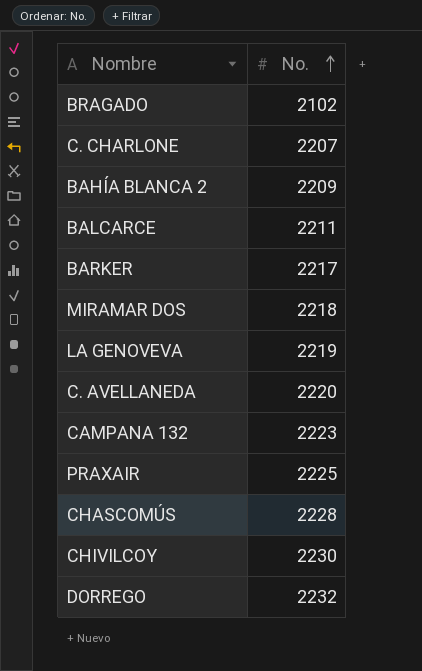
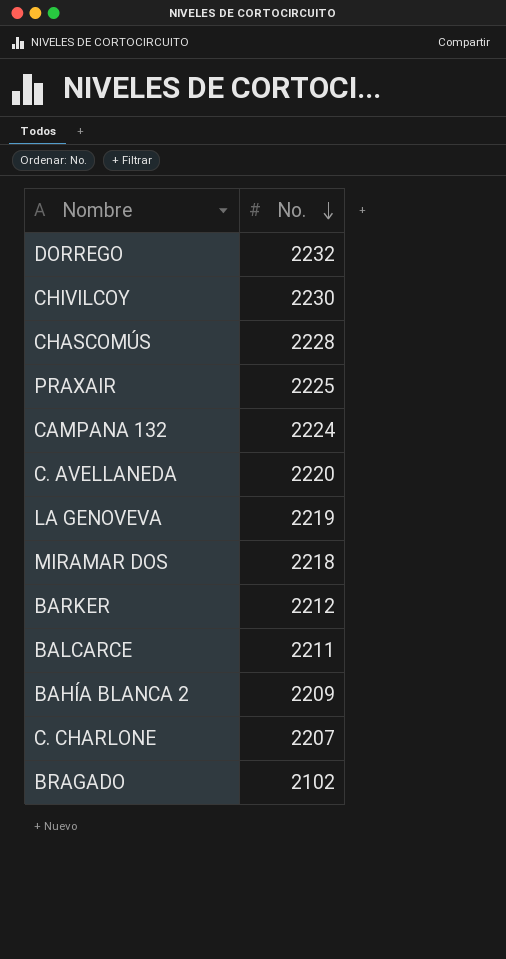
row order: No. ascending -> No. descending
CAMPANA 132 | No.: 2223 -> 2224
BARKER | No.: 2217 -> 2212

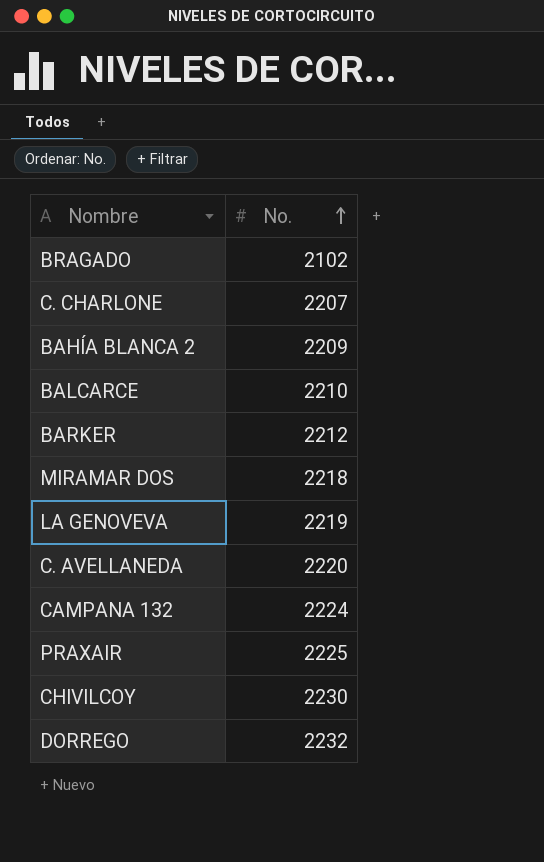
row order: No. descending -> No. ascending
row CHASCOMÚS: 2228 -> none
BALCARCE | No.: 2211 -> 2210

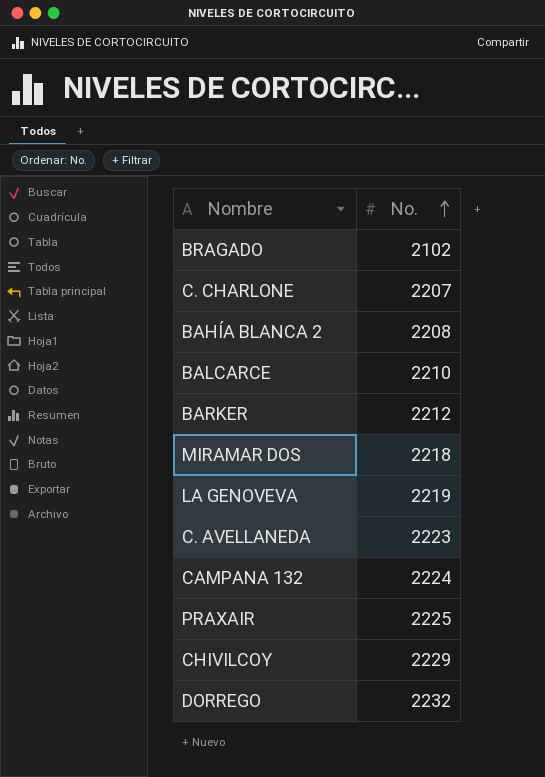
BAHÍA BLANCA 2 | No.: 2209 -> 2208
C. AVELLANEDA | No.: 2220 -> 2223
CHIVILCOY | No.: 2230 -> 2229

